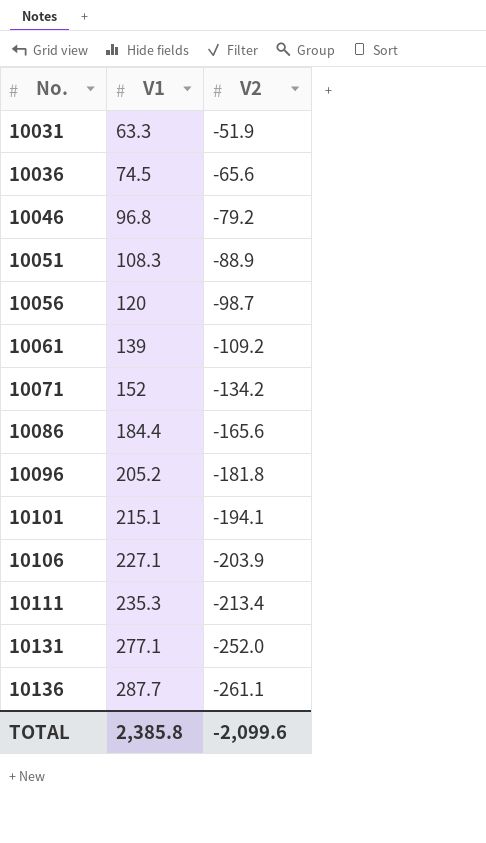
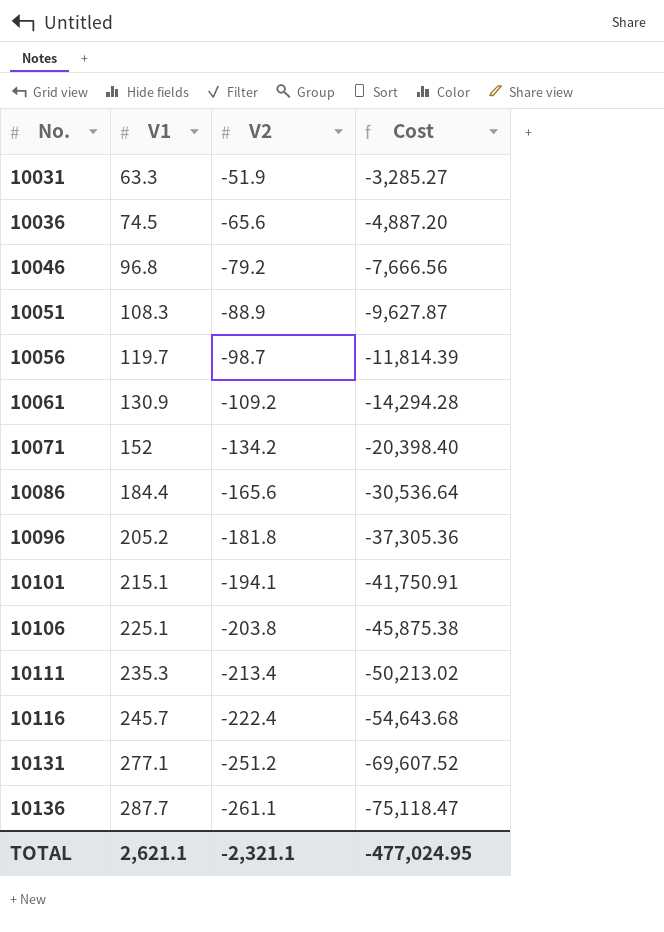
column Cost | formula: none -> [V1] * [V2]
10056 | V1: 120 -> 119.7
10061 | V1: 139 -> 130.9
10106 | V1: 227.1 -> 225.1
10106 | V2: -203.9 -> -203.8
row 10116: none -> 245.7 | -222.4 | -54,643.68
10131 | V2: -252.0 -> -251.2
TOTAL | V1: 2,385.8 -> 2,621.1
TOTAL | V2: -2,099.6 -> -2,321.1

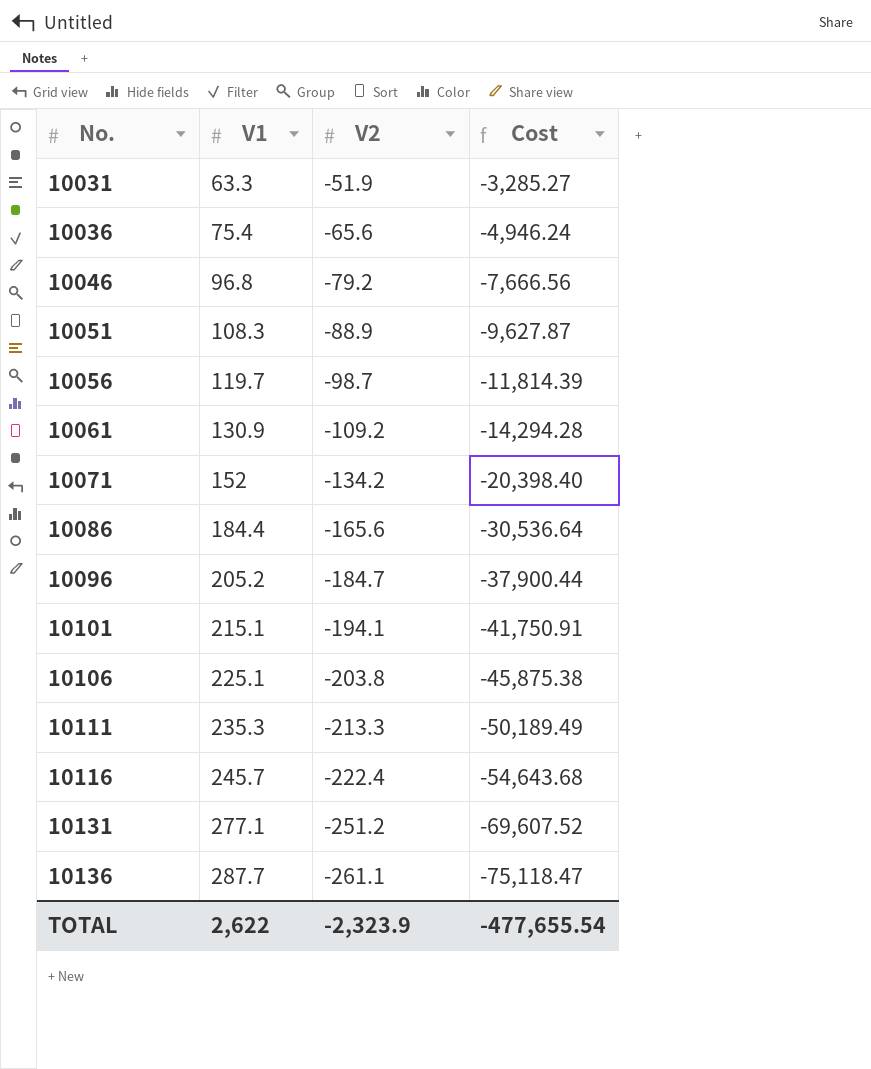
10036 | V1: 74.5 -> 75.4
10036 | Cost: -4,887.20 -> -4,946.24
10096 | V2: -181.8 -> -184.7
10096 | Cost: -37,305.36 -> -37,900.44
10111 | V2: -213.4 -> -213.3
10111 | Cost: -50,213.02 -> -50,189.49
TOTAL | V1: 2,621.1 -> 2,622
TOTAL | V2: -2,321.1 -> -2,323.9
TOTAL | Cost: -477,024.95 -> -477,655.54

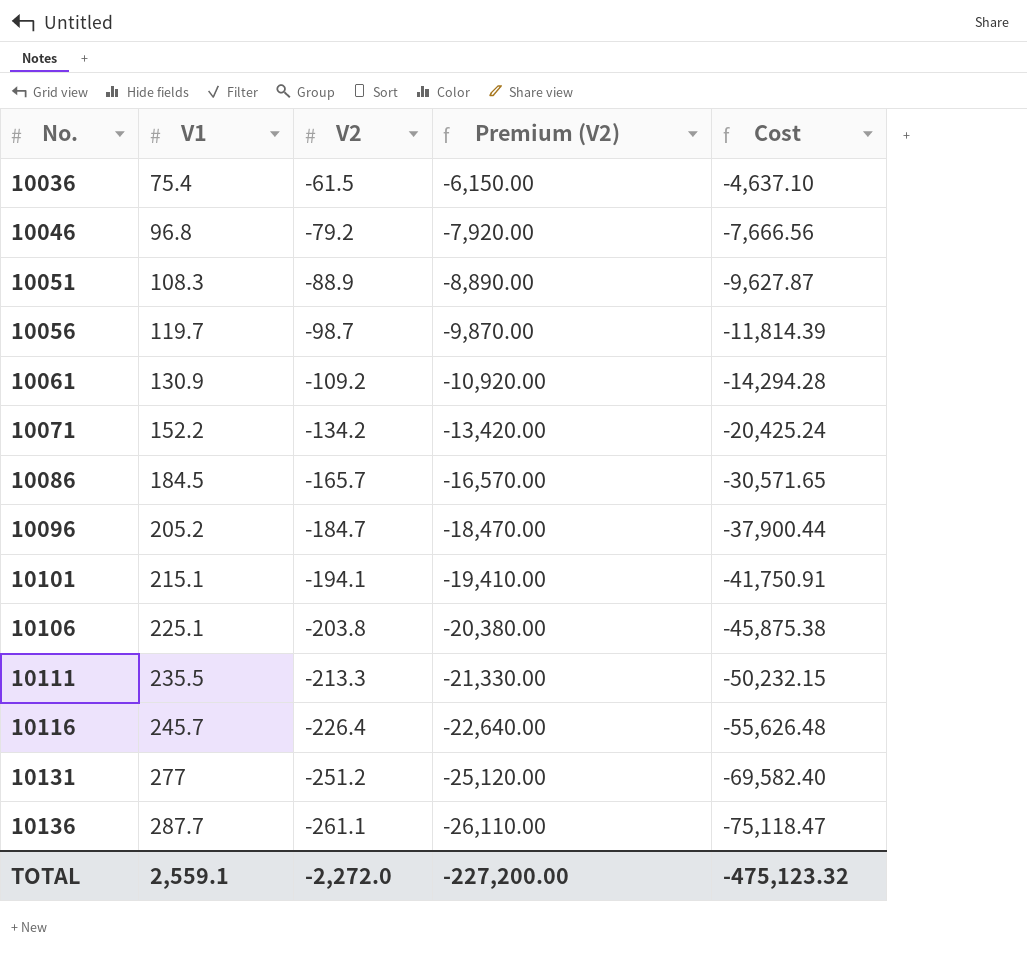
column Premium (V2) | formula: none -> [V2] * 100
row 10031: 63.3 | -51.9 | -3,285.27 -> none
10036 | V2: -65.6 -> -61.5
10036 | Cost: -4,946.24 -> -4,637.10
10071 | V1: 152 -> 152.2
10071 | Cost: -20,398.40 -> -20,425.24
10086 | V1: 184.4 -> 184.5
10086 | V2: -165.6 -> -165.7
10086 | Cost: -30,536.64 -> -30,571.65
10111 | V1: 235.3 -> 235.5
10111 | Cost: -50,189.49 -> -50,232.15
10116 | V2: -222.4 -> -226.4
10116 | Cost: -54,643.68 -> -55,626.48
10131 | V1: 277.1 -> 277
10131 | Cost: -69,607.52 -> -69,582.40
TOTAL | V1: 2,622 -> 2,559.1
TOTAL | V2: -2,323.9 -> -2,272.0
TOTAL | Cost: -477,655.54 -> -475,123.32

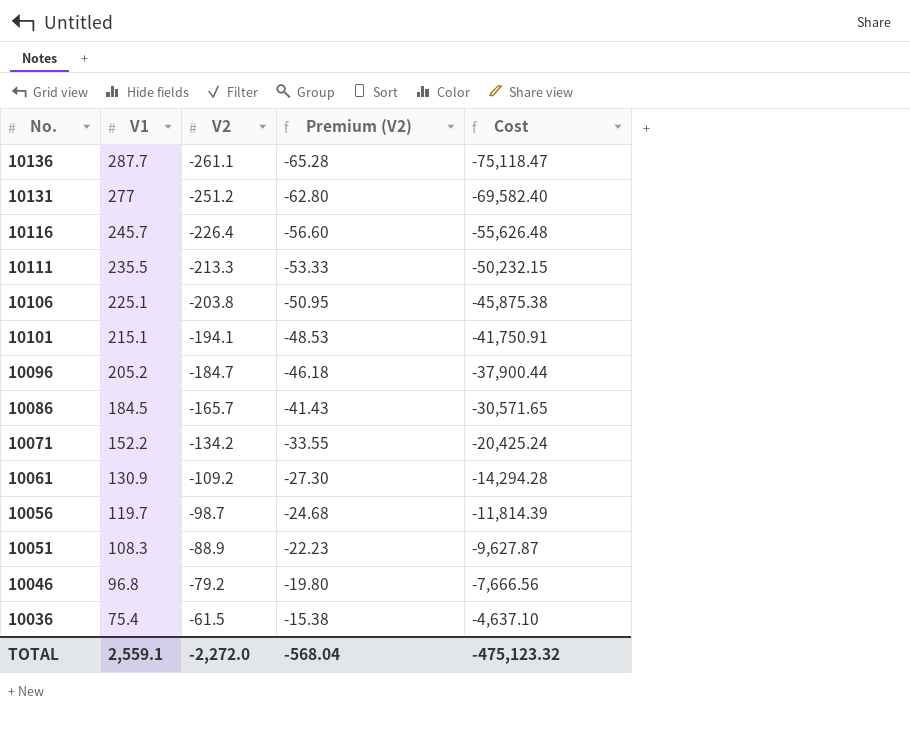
row order: No. ascending -> No. descending
column Premium (V2) | formula: [V2] * 100 -> [V2] * 0.25
TOTAL | Premium (V2): -227,200.00 -> -568.04

